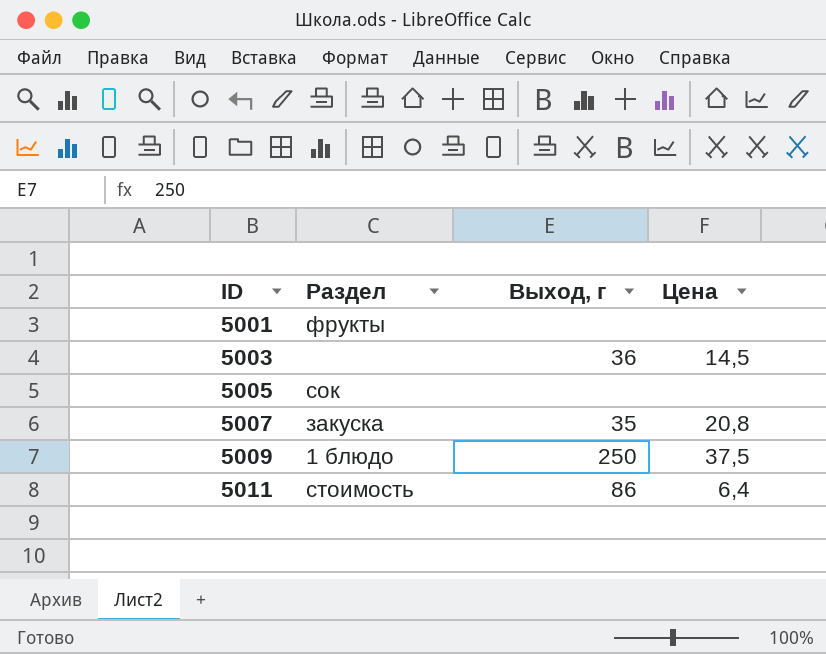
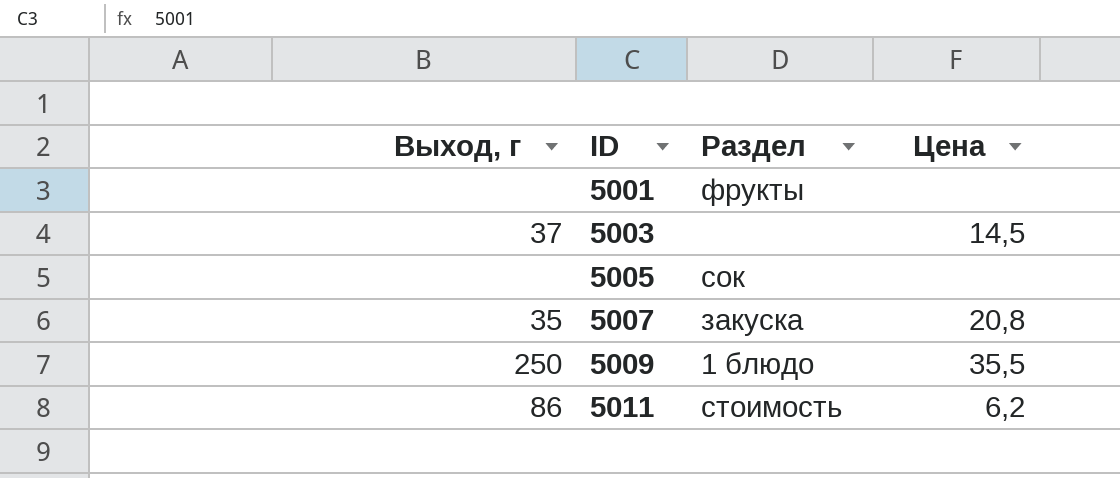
column Выход, г | position: 3 -> 1
5003 | Выход, г: 36 -> 37
5009 | Цена: 37,5 -> 35,5
5011 | Цена: 6,4 -> 6,2

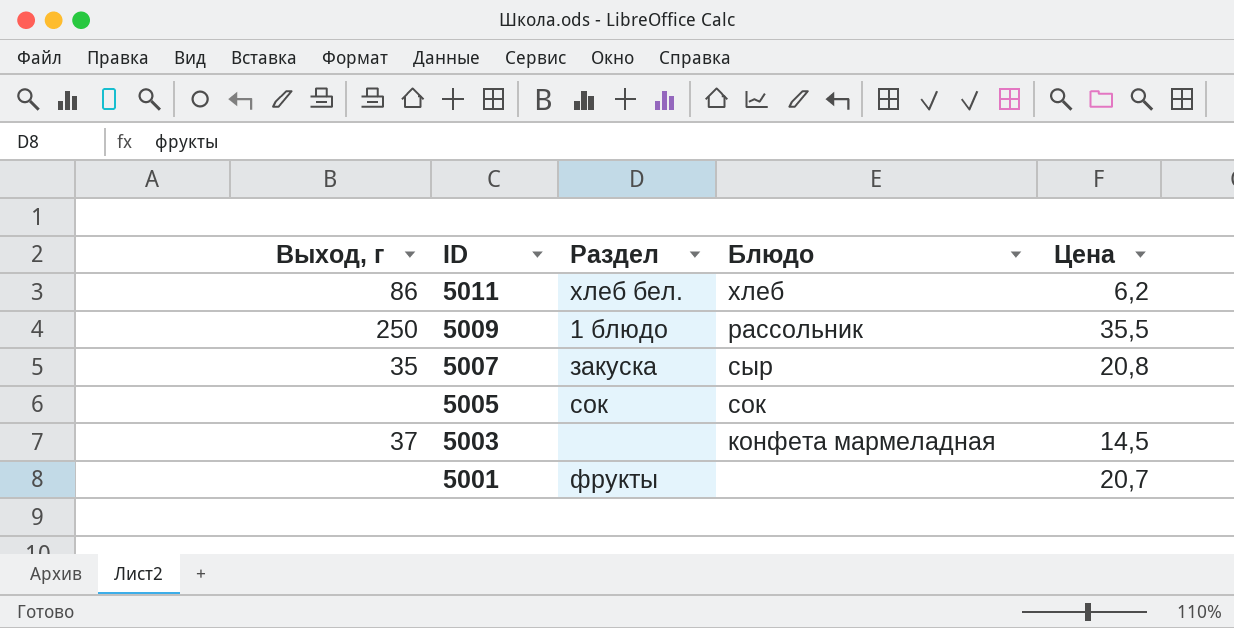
row order: ID ascending -> ID descending
column Блюдо | position: none -> 4
5011 | Раздел: стоимость -> хлеб бел.
5001 | Цена: none -> 20,7

